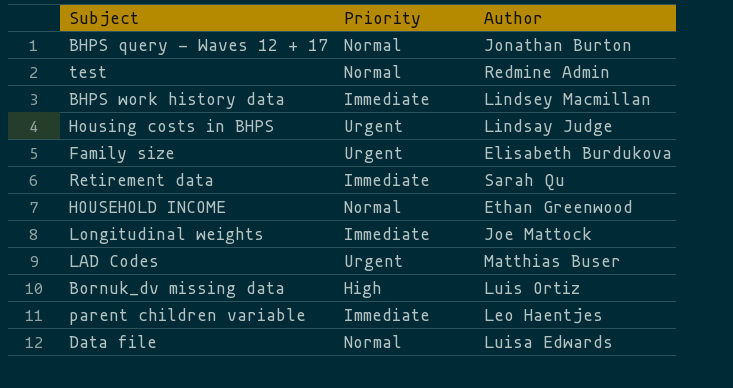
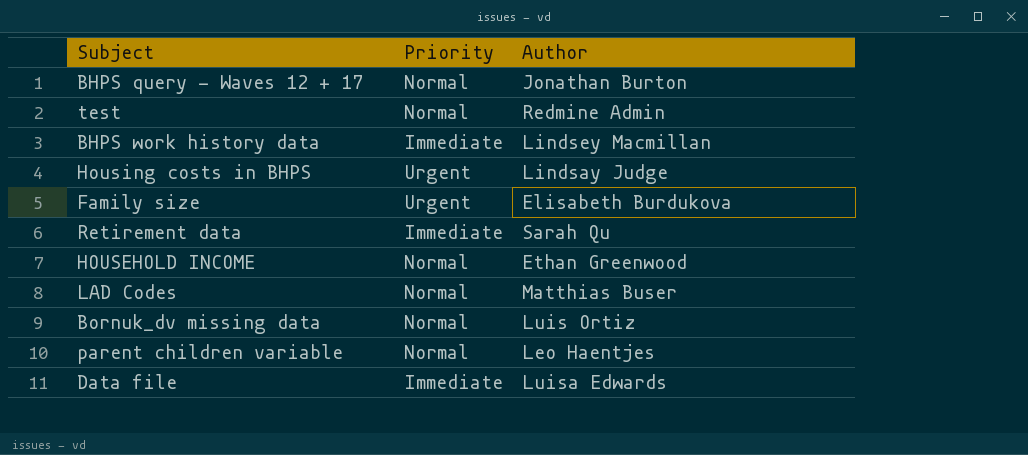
row Longitudinal weights: Immediate | Joe Mattock -> none
LAD Codes | Priority: Urgent -> Normal
Bornuk_dv missing data | Priority: High -> Normal
parent children variable | Priority: Immediate -> Normal
Data file | Priority: Normal -> Immediate

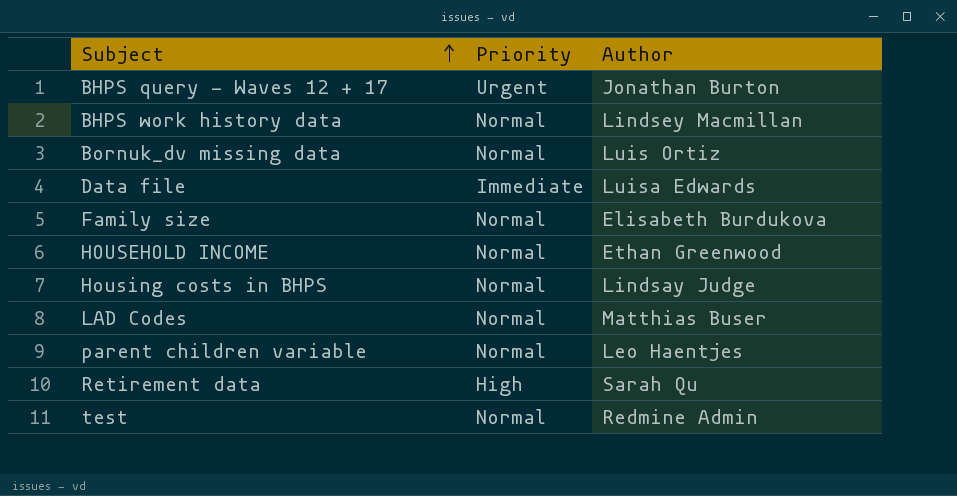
row order: none -> Subject ascending
BHPS query - Waves 12 + 17 | Priority: Normal -> Urgent
BHPS work history data | Priority: Immediate -> Normal
Family size | Priority: Urgent -> Normal
Housing costs in BHPS | Priority: Urgent -> Normal
Retirement data | Priority: Immediate -> High

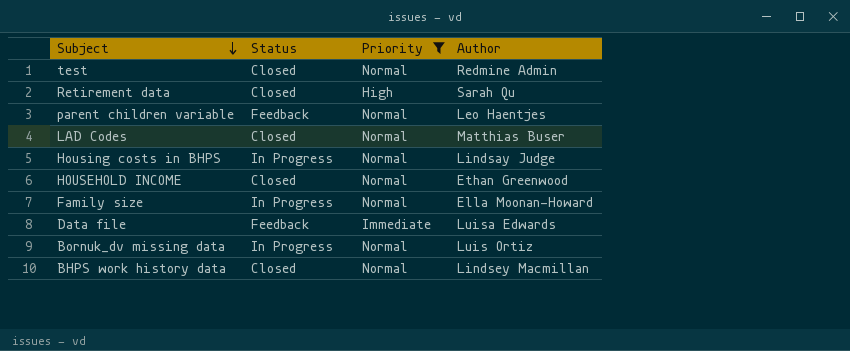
filter: none -> Priority != Urgent
row order: Subject ascending -> Subject descending
column Status | position: none -> 2
Family size | Author: Elisabeth Burdukova -> Ella Moonan-Howard

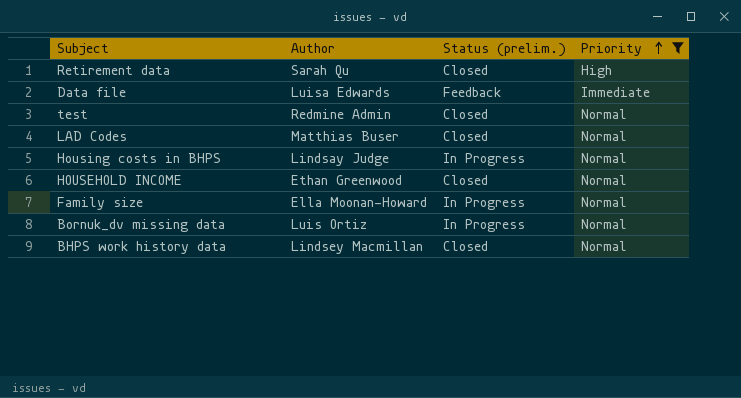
row order: Subject descending -> Priority ascending
column Author | position: 4 -> 2
column name: Status -> Status (prelim.)
row parent children variable: Feedback | Normal | Leo Haentjes -> none

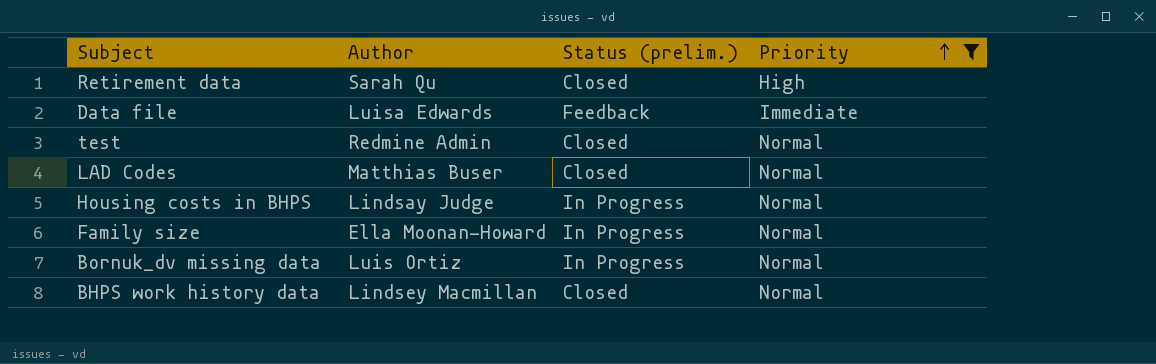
row HOUSEHOLD INCOME: Ethan Greenwood | Closed | Normal -> none

